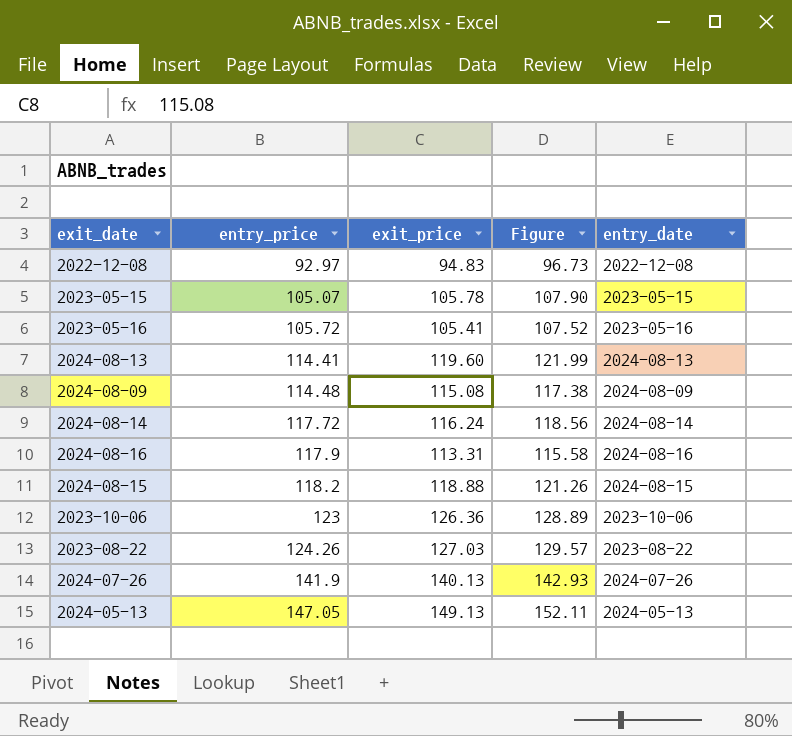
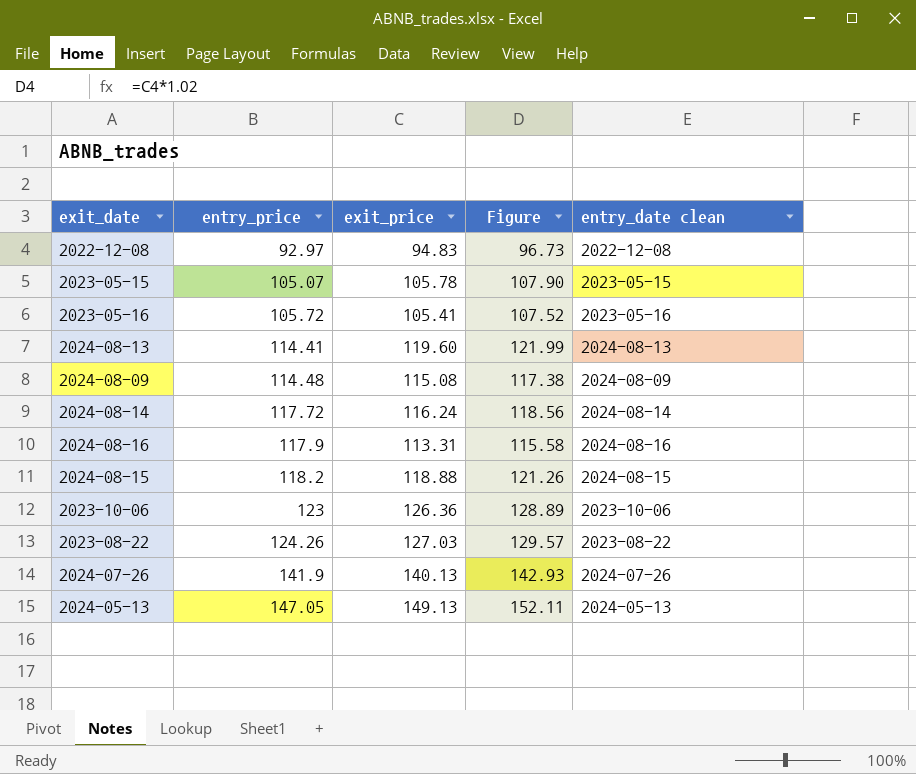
column name: entry_date -> entry_date clean

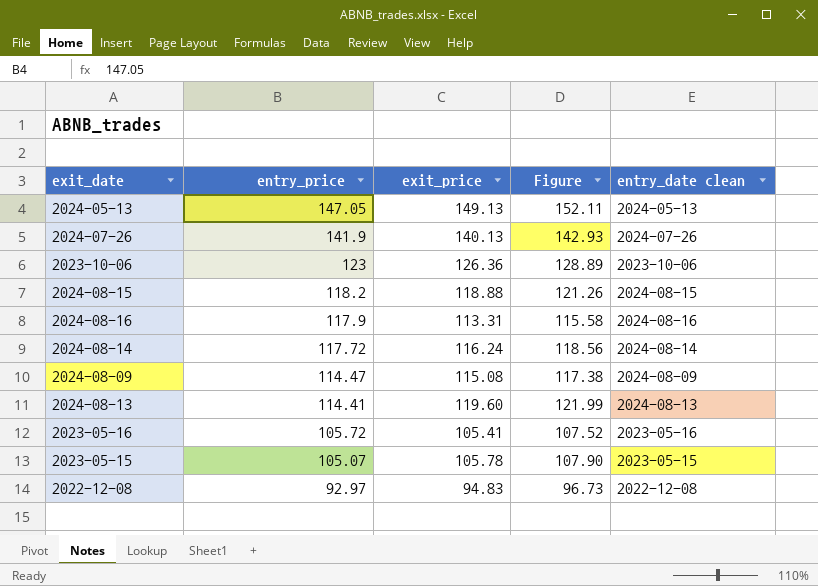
row order: entry_price ascending -> entry_price descending
row 2023-08-22: 124.26 | 127.03 | 129.57 | 2023-08-22 -> none
2024-08-09 | entry_price: 114.48 -> 114.47

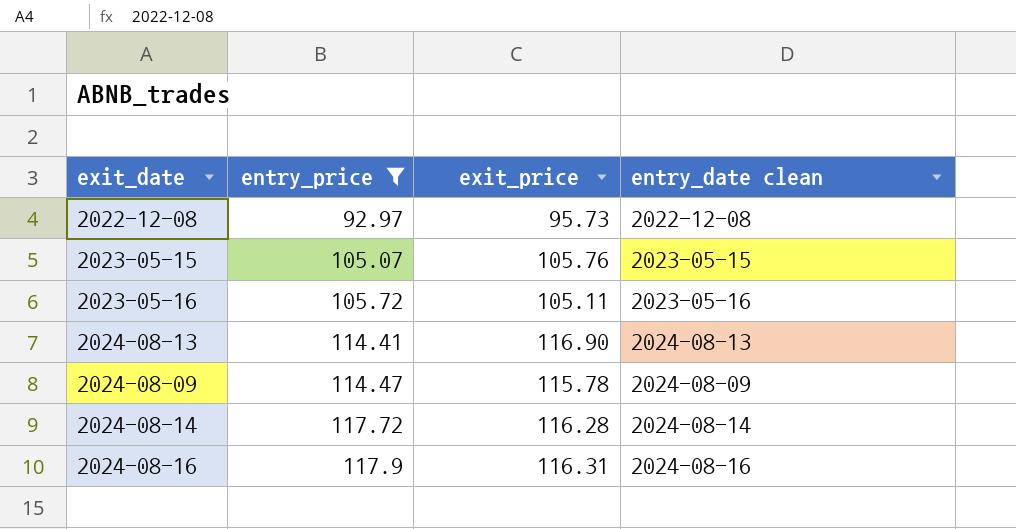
filter: none -> entry_price <= 117.9
row order: entry_price descending -> entry_price ascending
column Figure | formula: [exit_price] * 1.02 -> none
2022-12-08 | exit_price: 94.83 -> 95.73
2023-05-15 | exit_price: 105.78 -> 105.76
2023-05-16 | exit_price: 105.41 -> 105.11
2024-08-13 | exit_price: 119.60 -> 116.90
2024-08-09 | exit_price: 115.08 -> 115.78
2024-08-14 | exit_price: 116.24 -> 116.28
2024-08-16 | exit_price: 113.31 -> 116.31

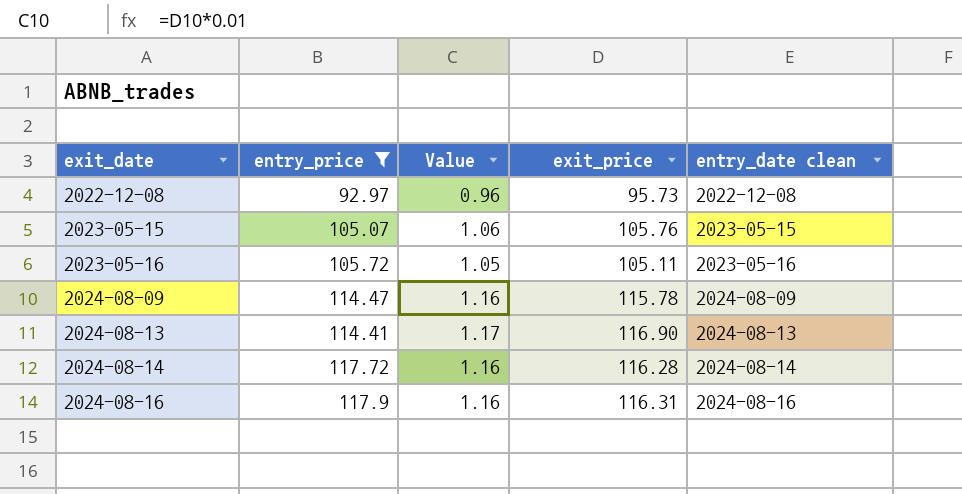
row order: entry_price ascending -> exit_date ascending
column Value | formula: none -> [exit_price] * 0.01

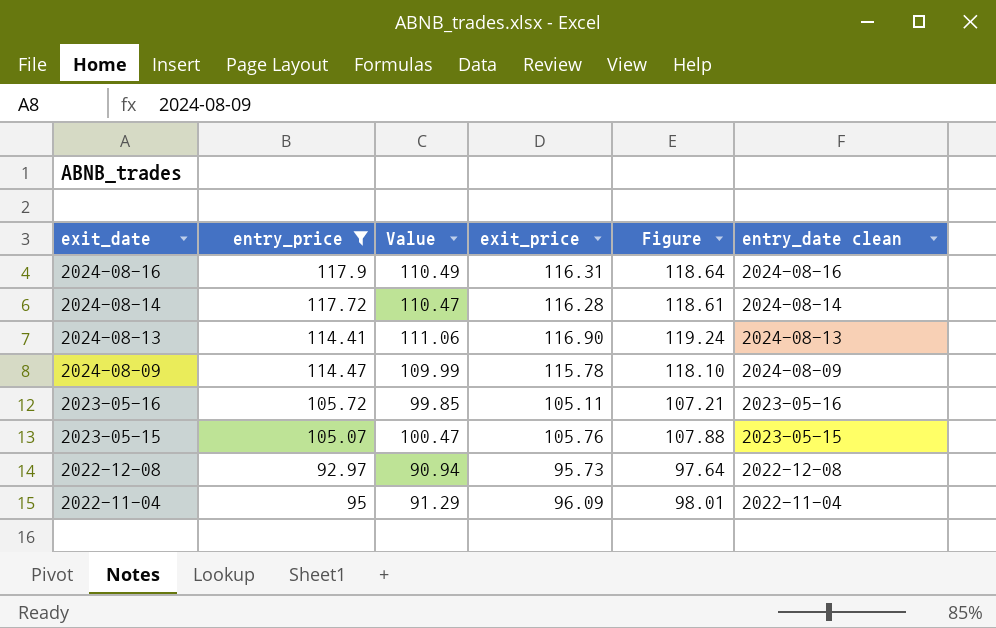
row order: exit_date ascending -> exit_date descending
column Value | formula: [exit_price] * 0.01 -> [exit_price] * 0.95
column Figure | formula: none -> [exit_price] * 1.02
row 2022-11-04: none -> 95 | 91.29 | 96.09 | 98.01 | 2022-11-04

